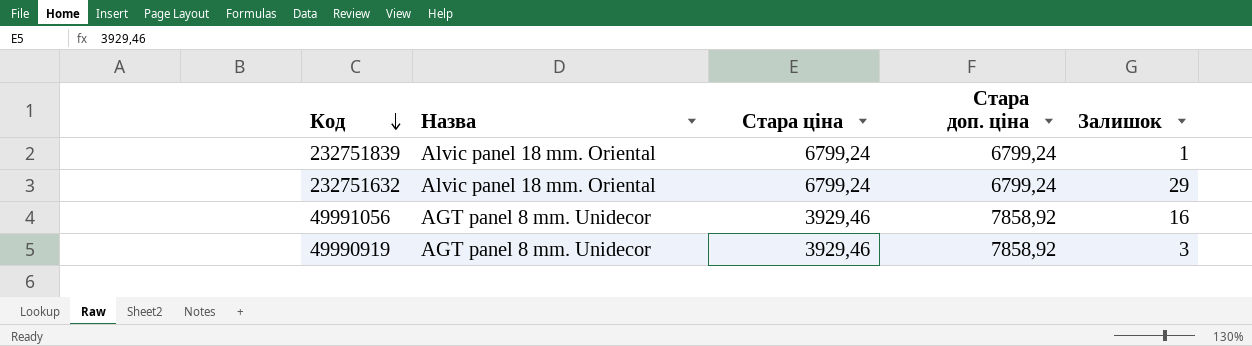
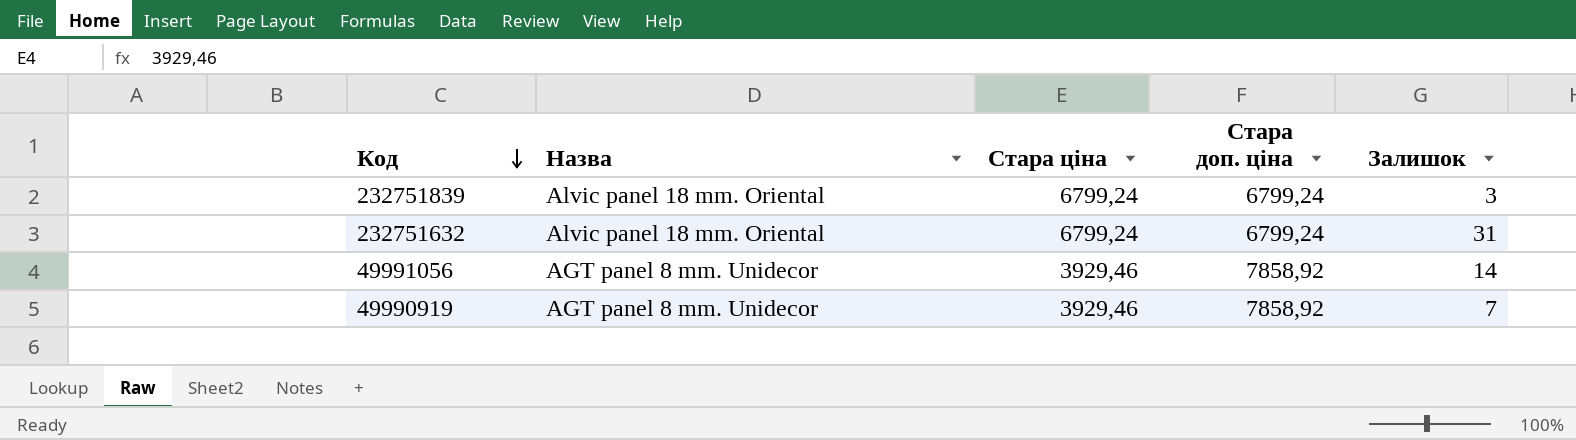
232751839 | Залишок: 1 -> 3
232751632 | Залишок: 29 -> 31
49991056 | Залишок: 16 -> 14
49990919 | Залишок: 3 -> 7

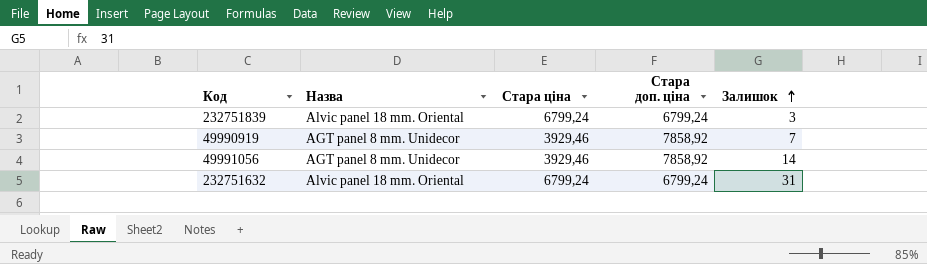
row order: Код descending -> Залишок ascending

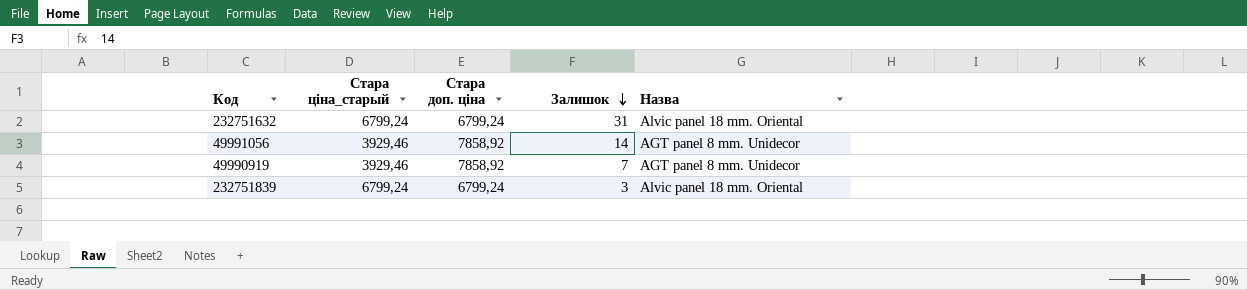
row order: Залишок ascending -> Залишок descending
column name: Стара ціна -> Стара ціна_старый
column Назва | position: 2 -> 5

